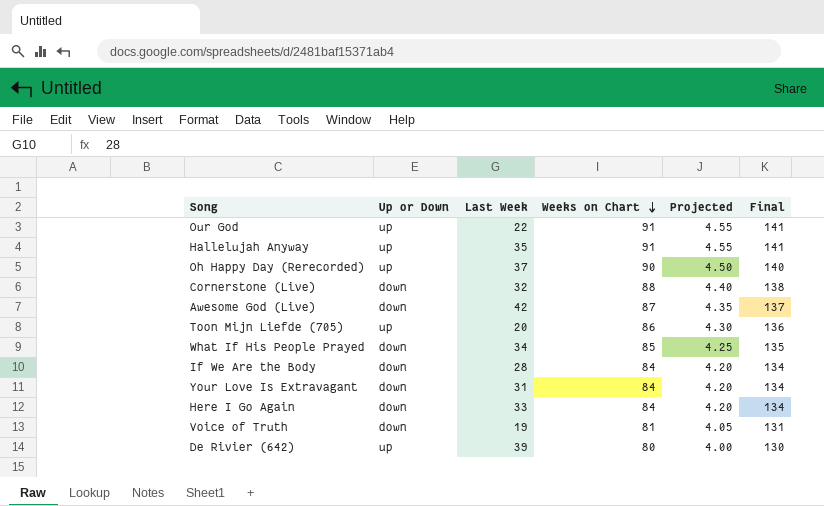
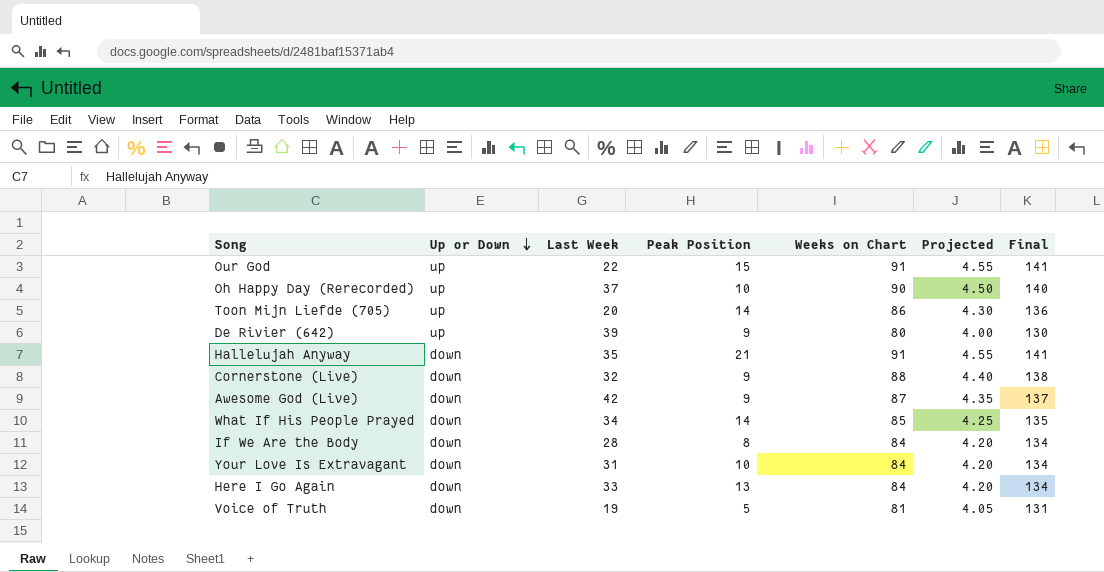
row order: Weeks on Chart descending -> Up or Down descending
column Peak Position | position: none -> 4
Hallelujah Anyway | Up or Down: up -> down

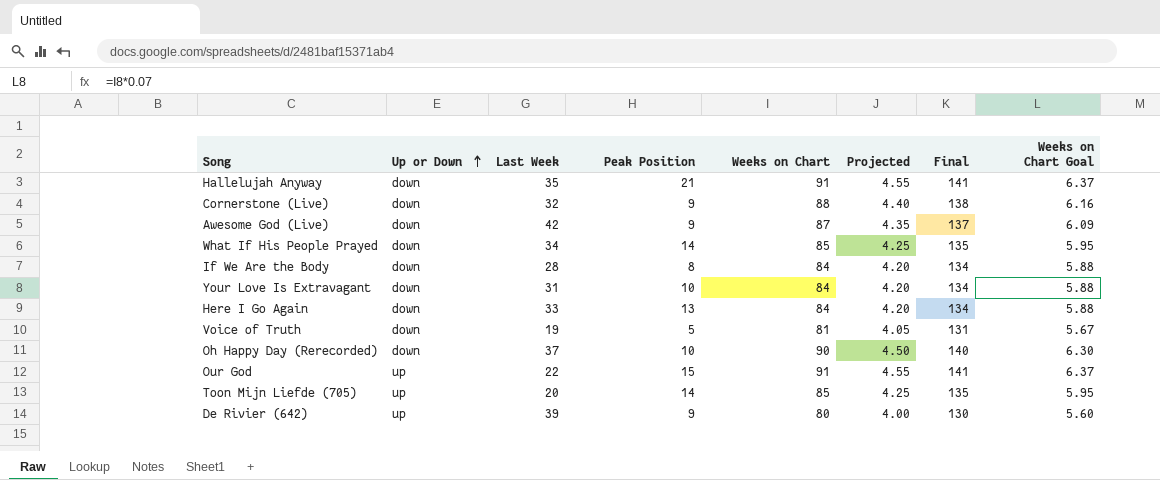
row order: Up or Down descending -> Up or Down ascending
column Weeks on Chart Goal | formula: none -> [Weeks on Chart] * 0.07
Oh Happy Day (Rerecorded) | Up or Down: up -> down
Toon Mijn Liefde (705) | Weeks on Chart: 86 -> 85
Toon Mijn Liefde (705) | Projected: 4.30 -> 4.25
Toon Mijn Liefde (705) | Final: 136 -> 135

